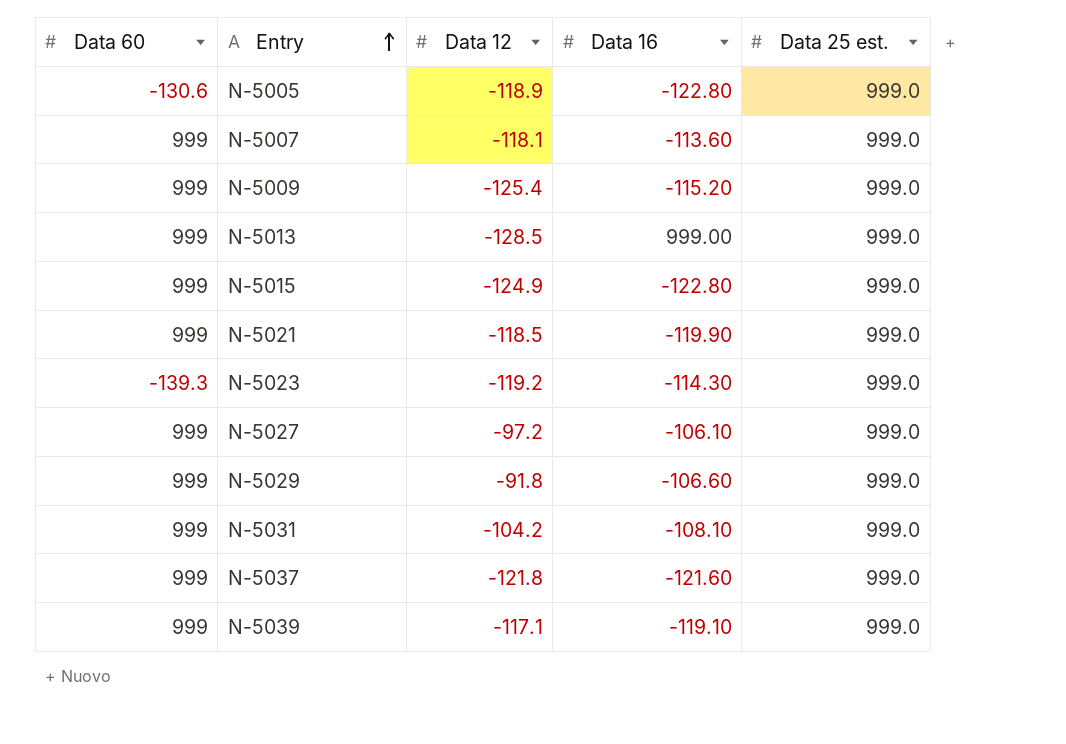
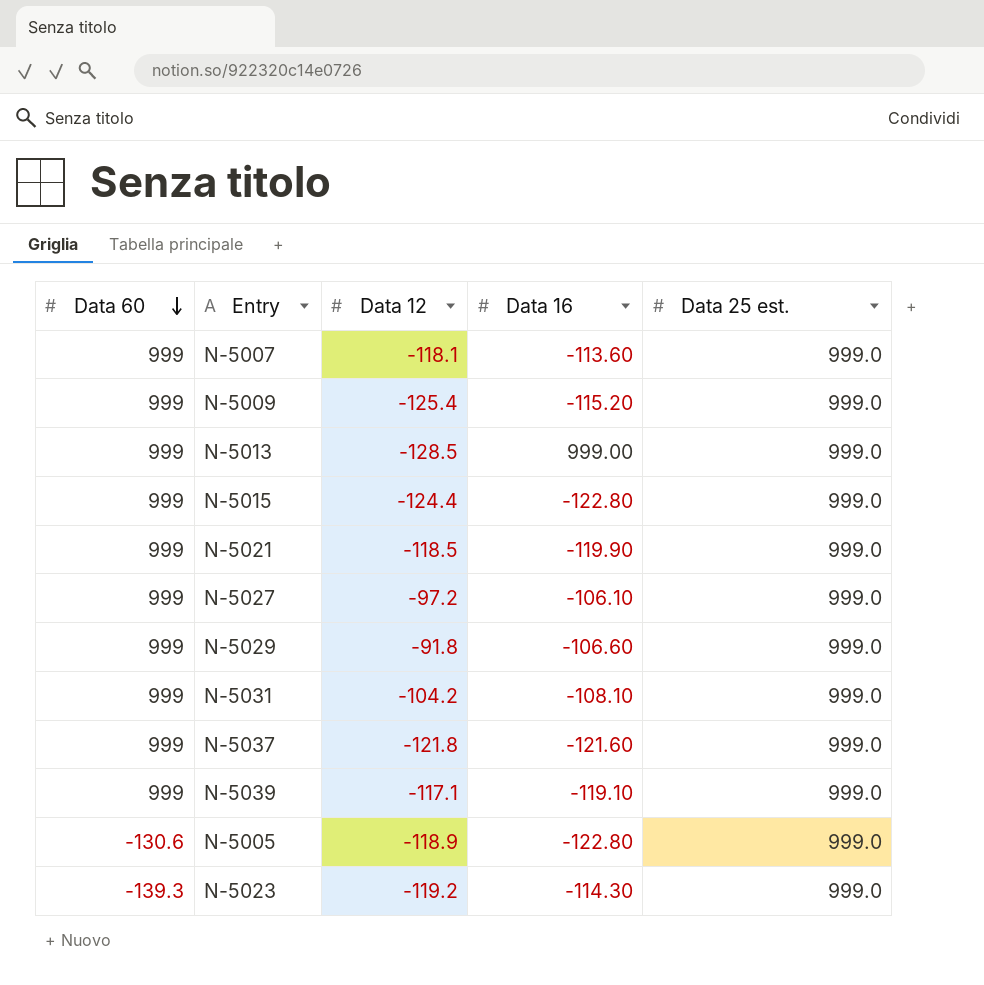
row order: Entry ascending -> Data 60 descending
N-5015 | Data 12: -124.9 -> -124.4

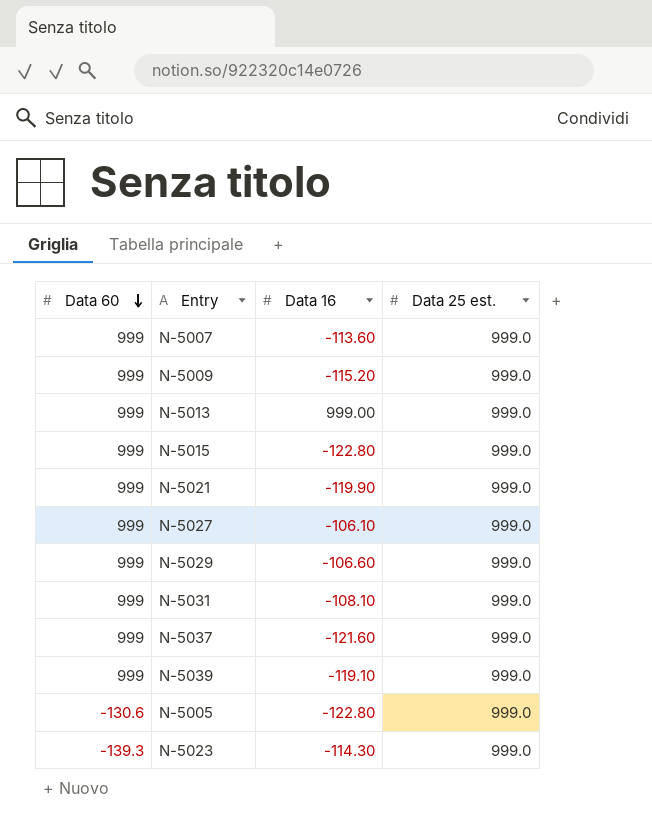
column Data 12 | position: 3 -> none

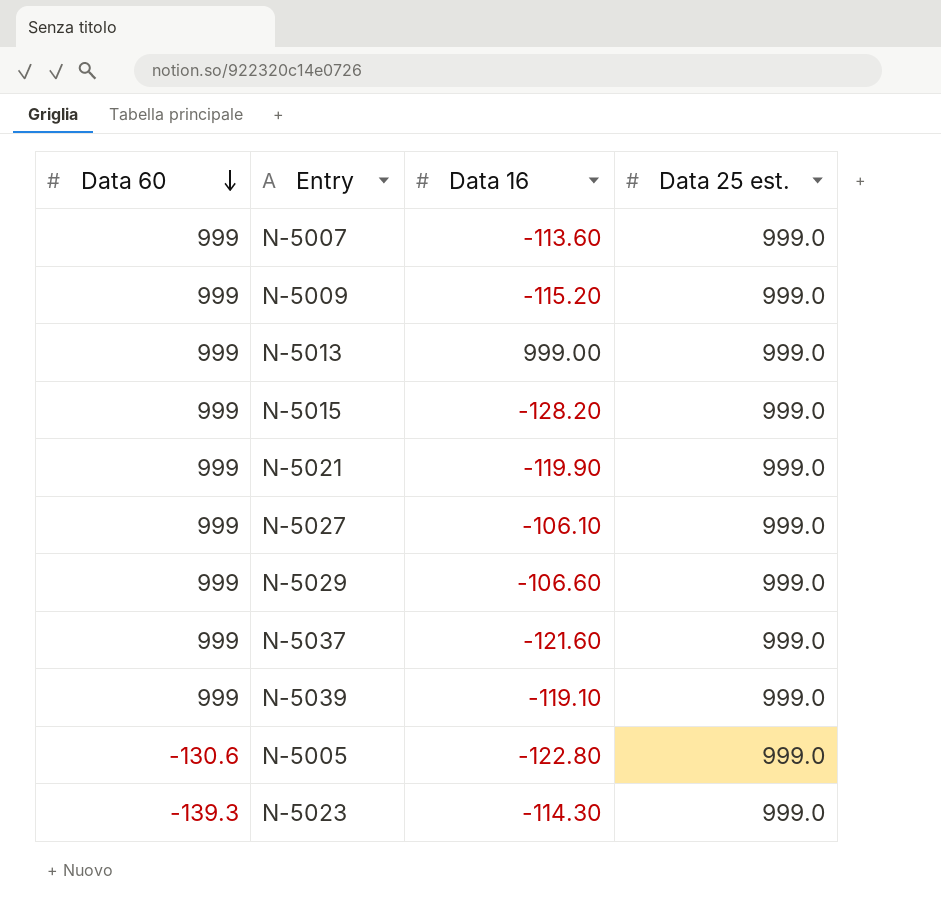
row N-5031: 999 | -108.10 | 999.0 -> none
N-5015 | Data 16: -122.80 -> -128.20

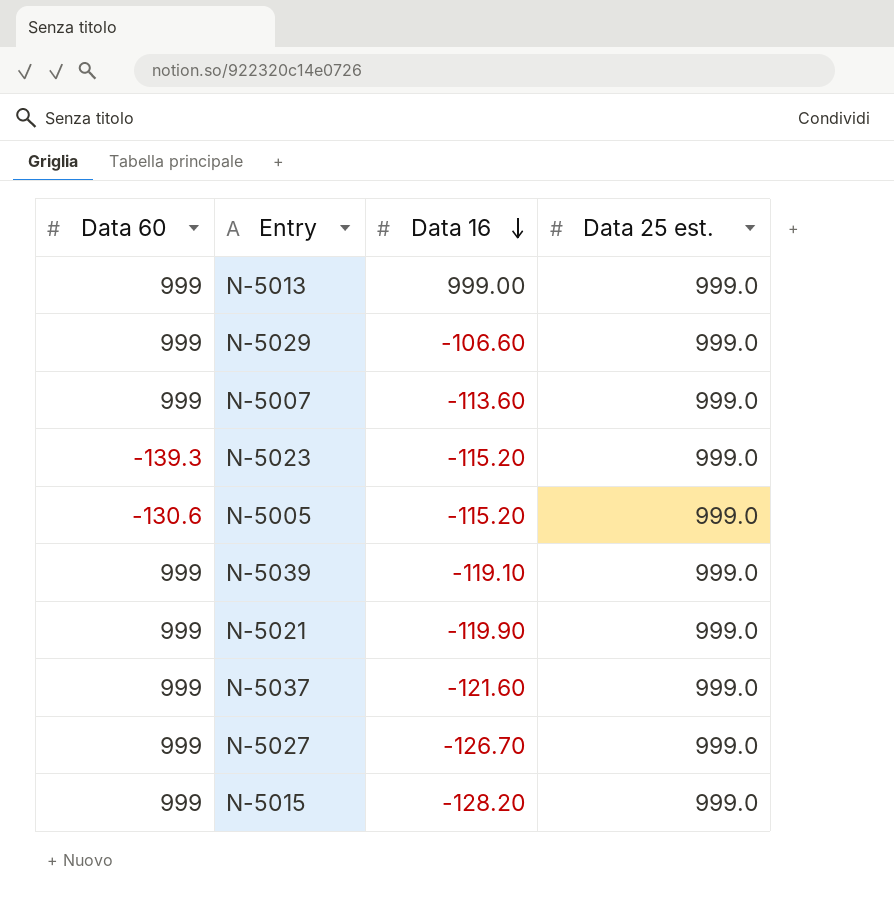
row order: Data 60 descending -> Data 16 descending
row N-5009: 999 | -115.20 | 999.0 -> none
N-5023 | Data 16: -114.30 -> -115.20
N-5005 | Data 16: -122.80 -> -115.20
N-5027 | Data 16: -106.10 -> -126.70

